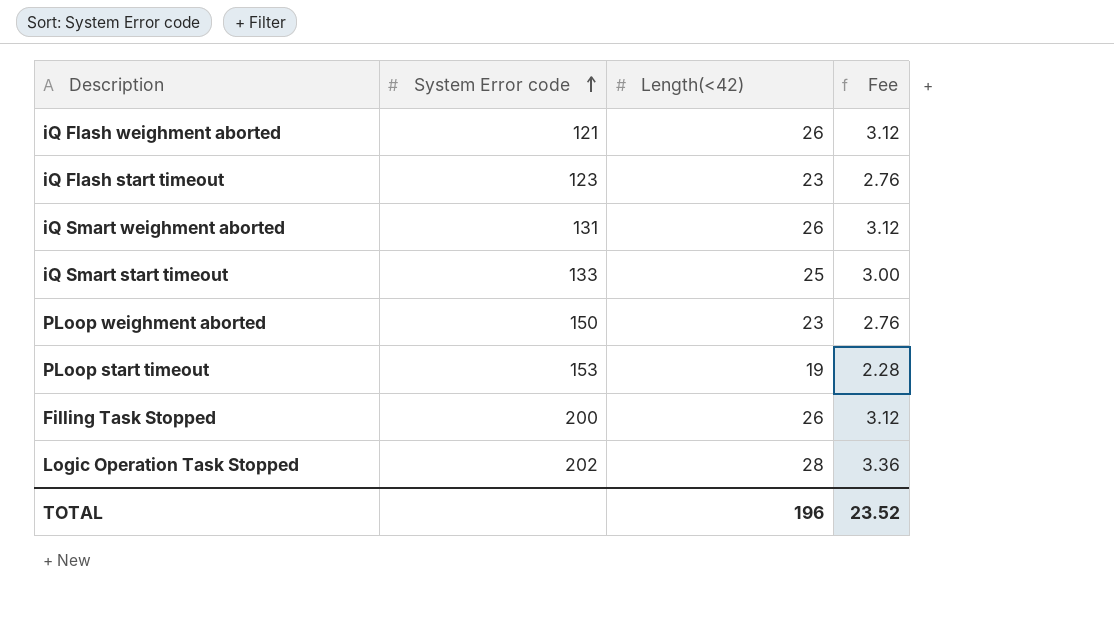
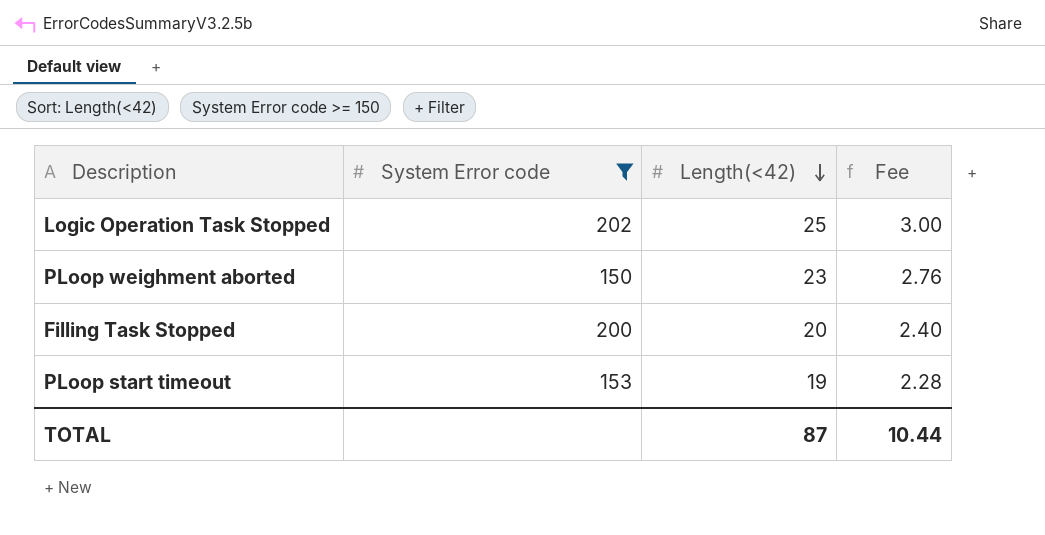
filter: none -> System Error code >= 150
row order: System Error code ascending -> Length(<42) descending
Logic Operation Task Stopped | Length(<42): 28 -> 25
Logic Operation Task Stopped | Fee: 3.36 -> 3.00
Filling Task Stopped | Length(<42): 26 -> 20
Filling Task Stopped | Fee: 3.12 -> 2.40
TOTAL | Length(<42): 196 -> 87
TOTAL | Fee: 23.52 -> 10.44

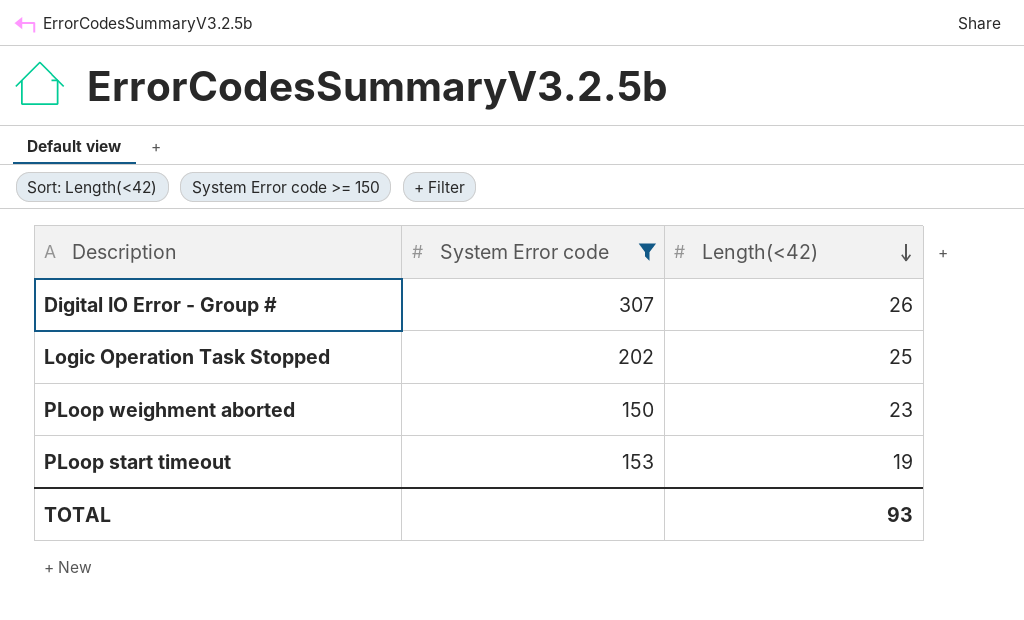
column Fee | formula: [Length(<42)] * 0.12 -> none
row Filling Task Stopped: 200 | 20 | 2.40 -> none
row Digital IO Error - Group #: none -> 307 | 26
TOTAL | Length(<42): 87 -> 93

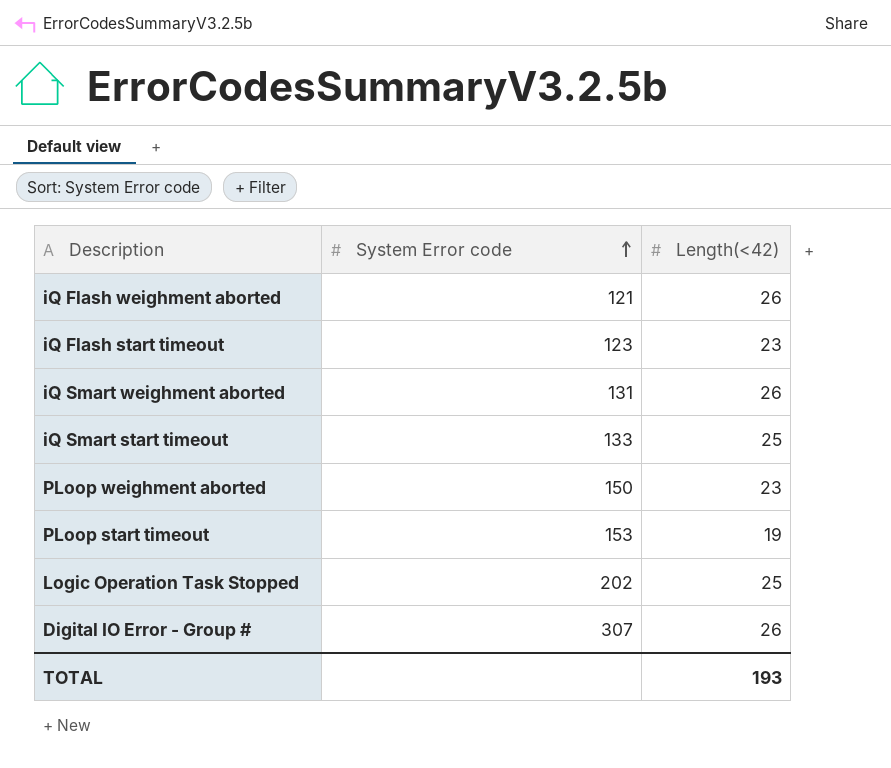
filter: System Error code >= 150 -> none
row order: Length(<42) descending -> System Error code ascending
TOTAL | Length(<42): 93 -> 193

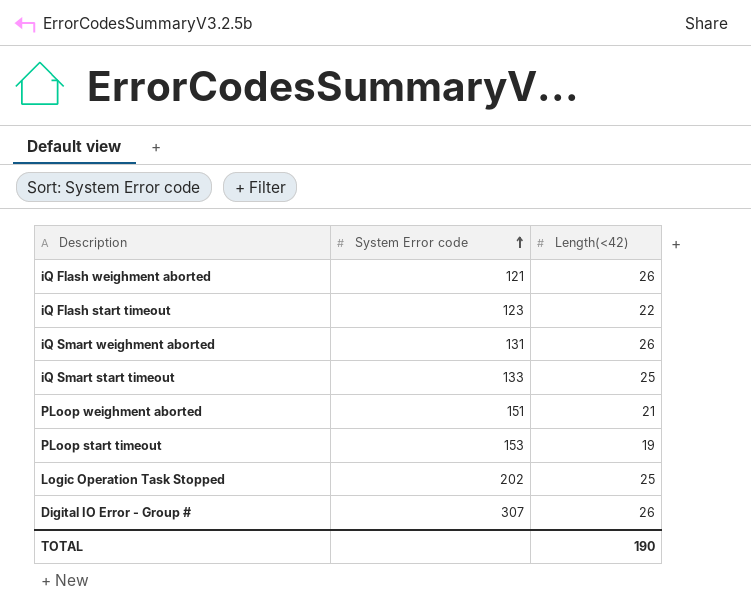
iQ Flash start timeout | Length(<42): 23 -> 22
PLoop weighment aborted | System Error code: 150 -> 151
PLoop weighment aborted | Length(<42): 23 -> 21
TOTAL | Length(<42): 193 -> 190

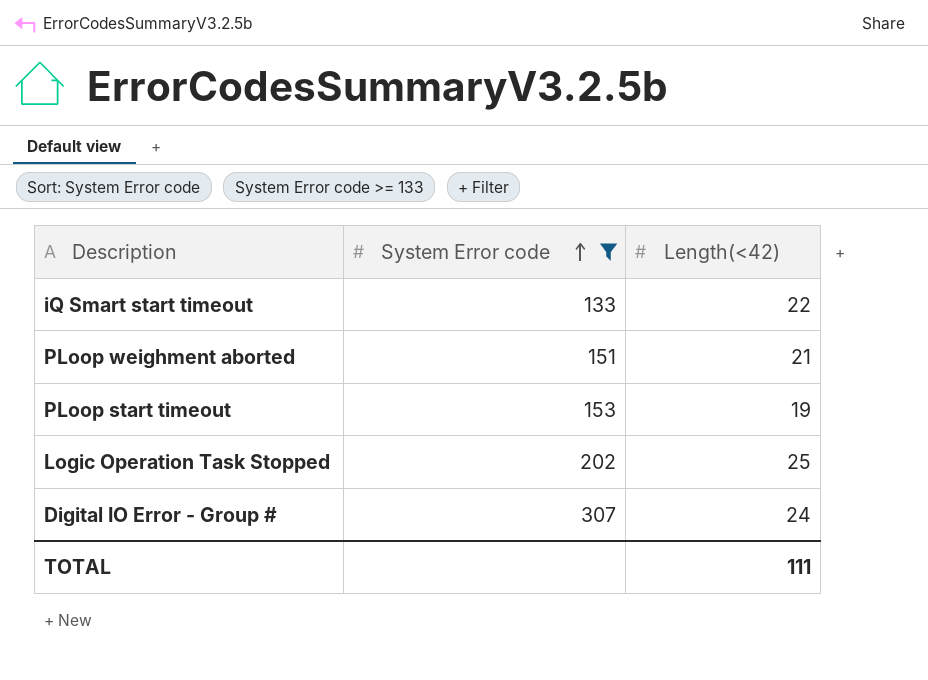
filter: none -> System Error code >= 133
iQ Smart start timeout | Length(<42): 25 -> 22
Digital IO Error - Group # | Length(<42): 26 -> 24
TOTAL | Length(<42): 190 -> 111

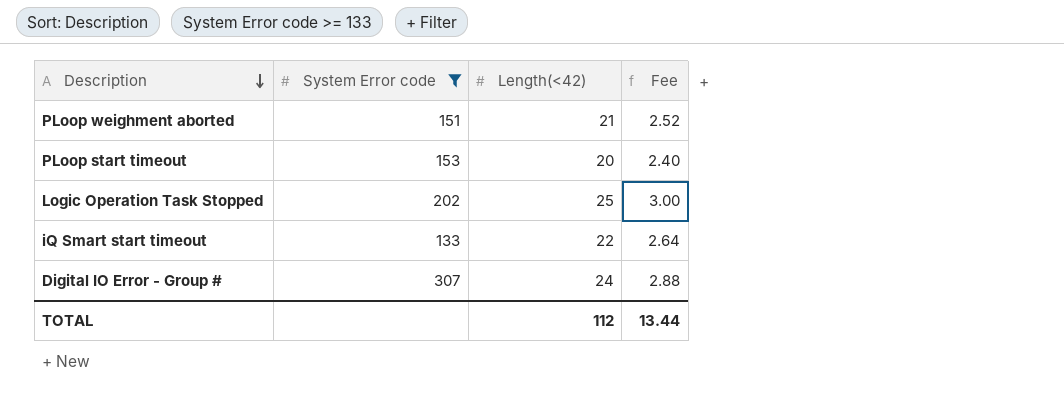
row order: System Error code ascending -> Description descending
column Fee | formula: none -> [Length(<42)] * 0.12
PLoop start timeout | Length(<42): 19 -> 20
TOTAL | Length(<42): 111 -> 112

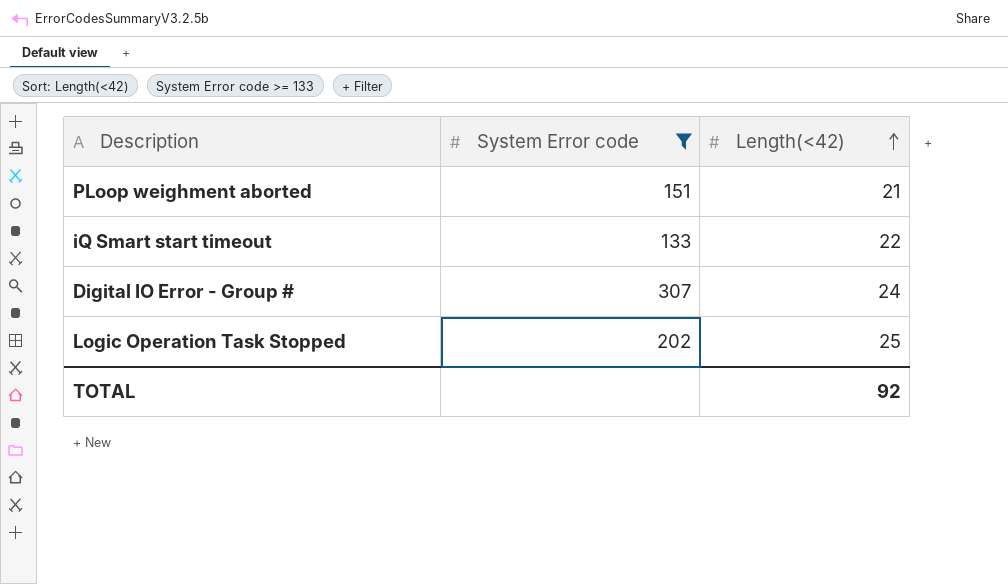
row order: Description descending -> Length(<42) ascending
column Fee | formula: [Length(<42)] * 0.12 -> none
row PLoop start timeout: 153 | 20 | 2.40 -> none
TOTAL | Length(<42): 112 -> 92

